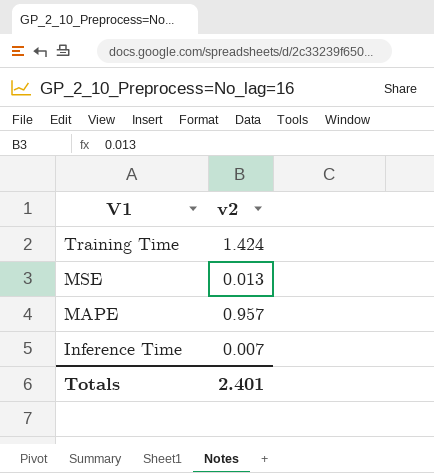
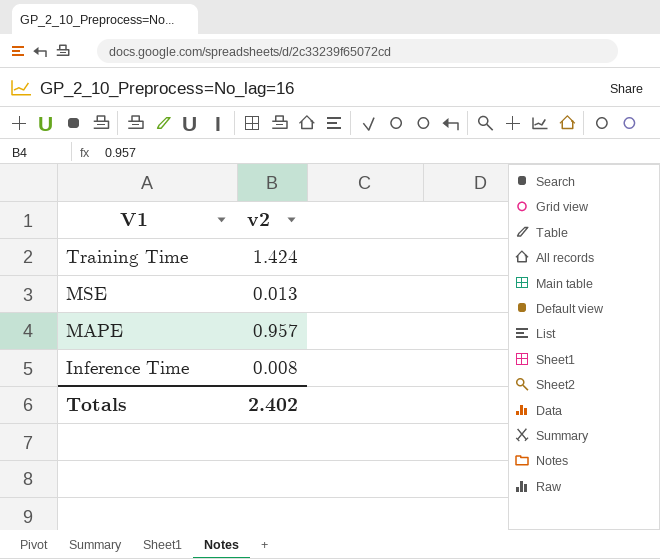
Inference Time | v2: 0.007 -> 0.008
Totals | v2: 2.401 -> 2.402

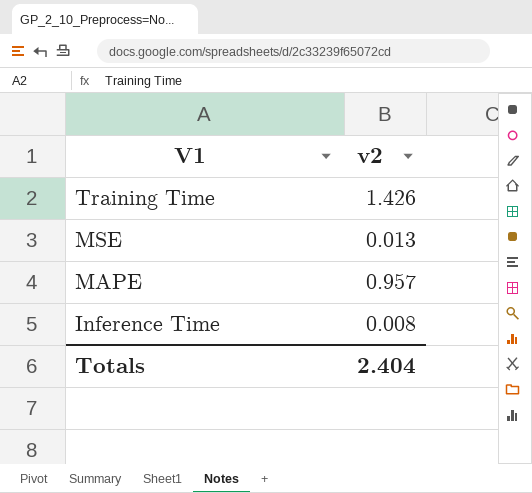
Training Time | v2: 1.424 -> 1.426
Totals | v2: 2.402 -> 2.404

